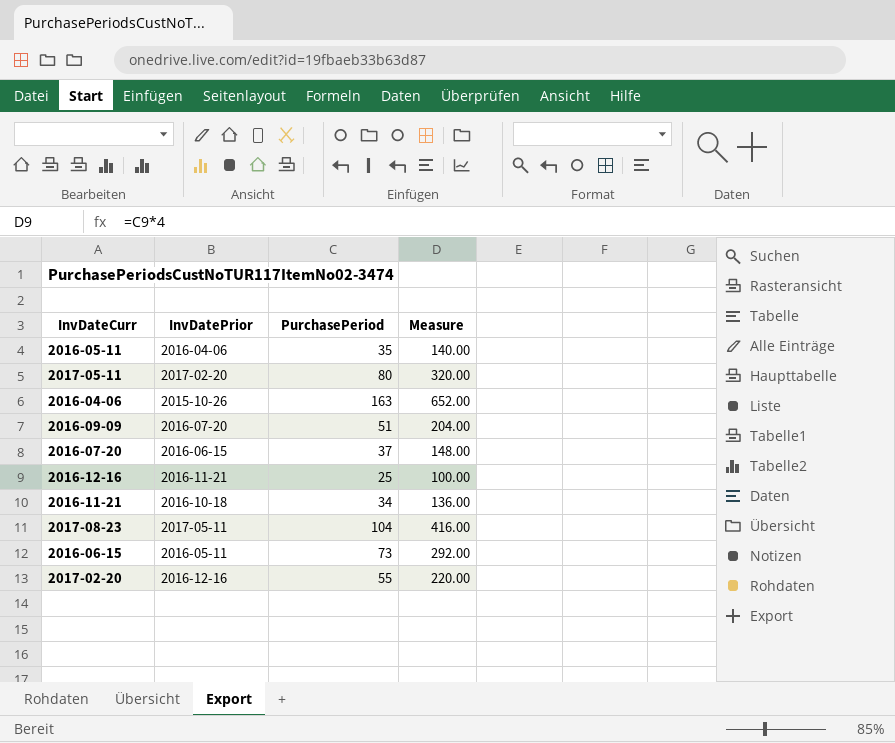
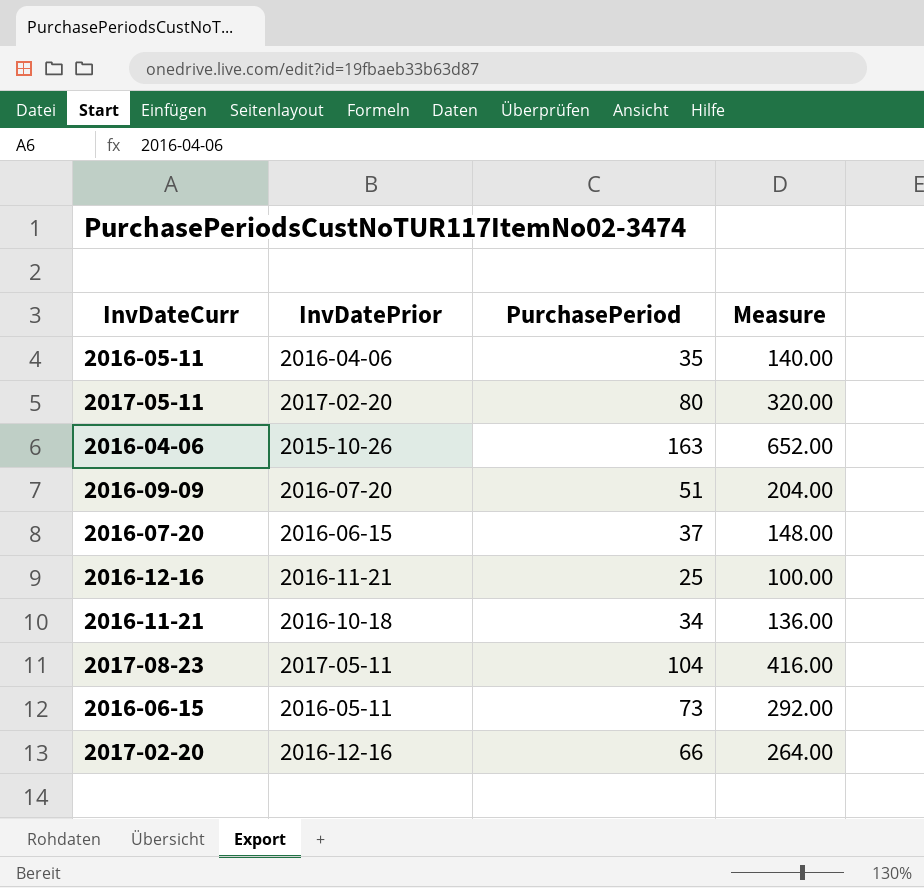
2017-02-20 | PurchasePeriod: 55 -> 66
2017-02-20 | Measure: 220.00 -> 264.00

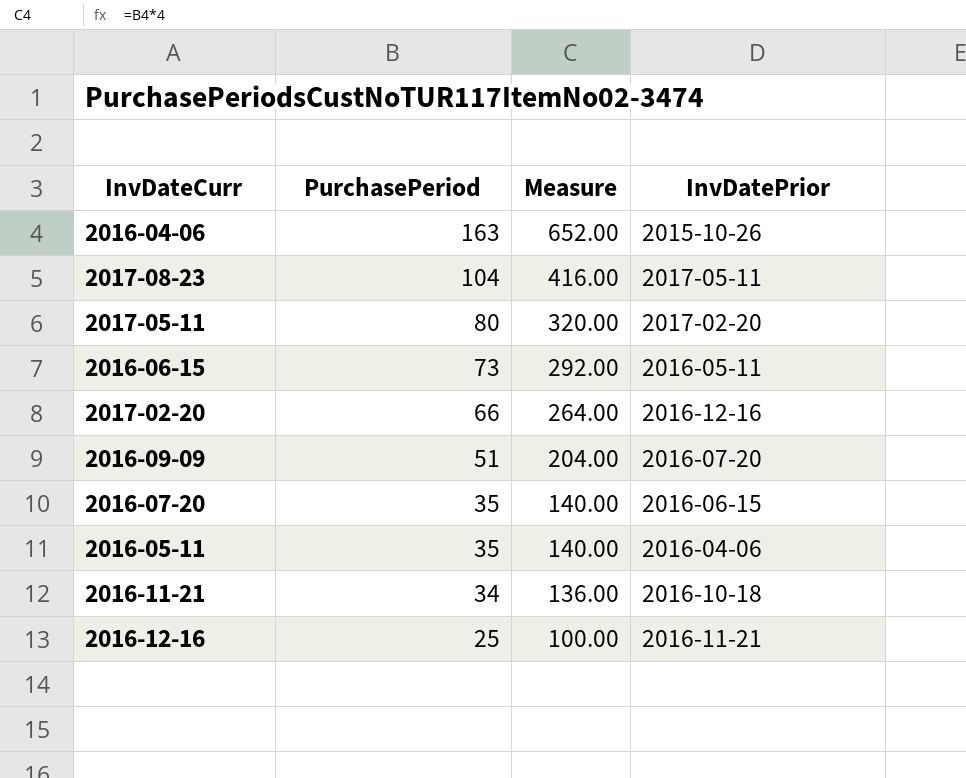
row order: none -> PurchasePeriod descending
column InvDatePrior | position: 2 -> 4
2016-07-20 | PurchasePeriod: 37 -> 35
2016-07-20 | Measure: 148.00 -> 140.00

